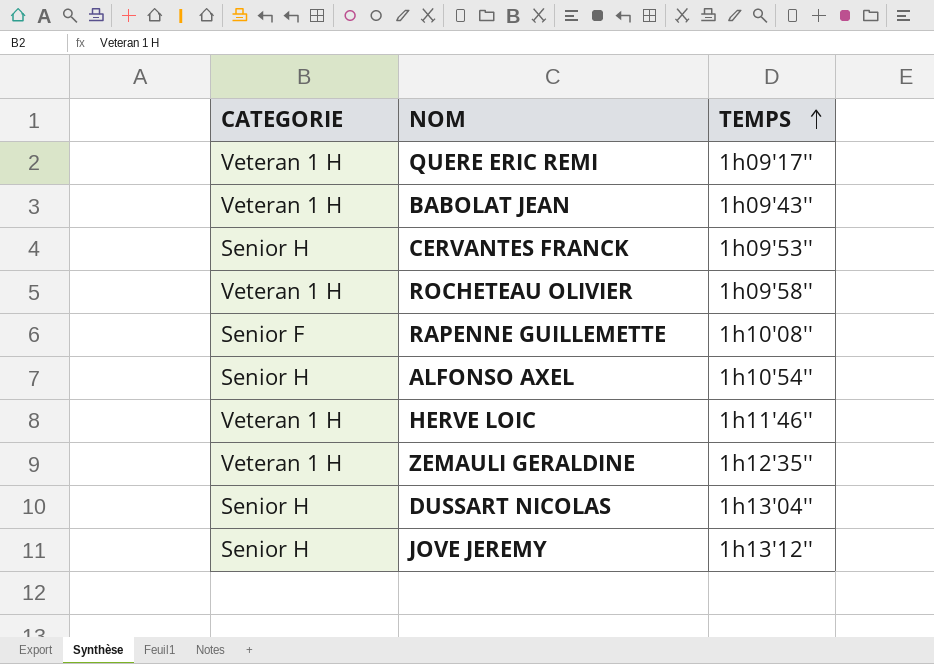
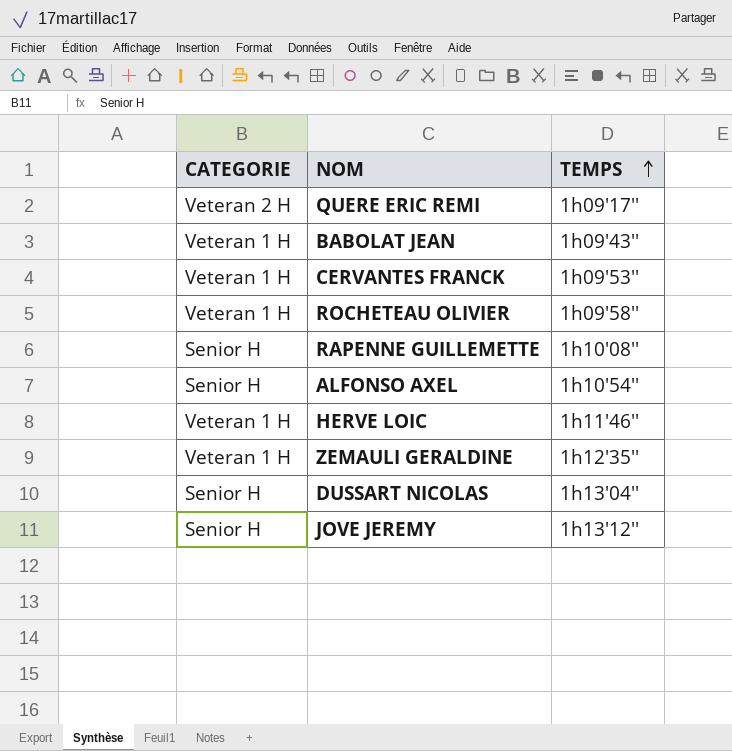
QUERE ERIC REMI | CATEGORIE: Veteran 1 H -> Veteran 2 H
CERVANTES FRANCK | CATEGORIE: Senior H -> Veteran 1 H
RAPENNE GUILLEMETTE | CATEGORIE: Senior F -> Senior H

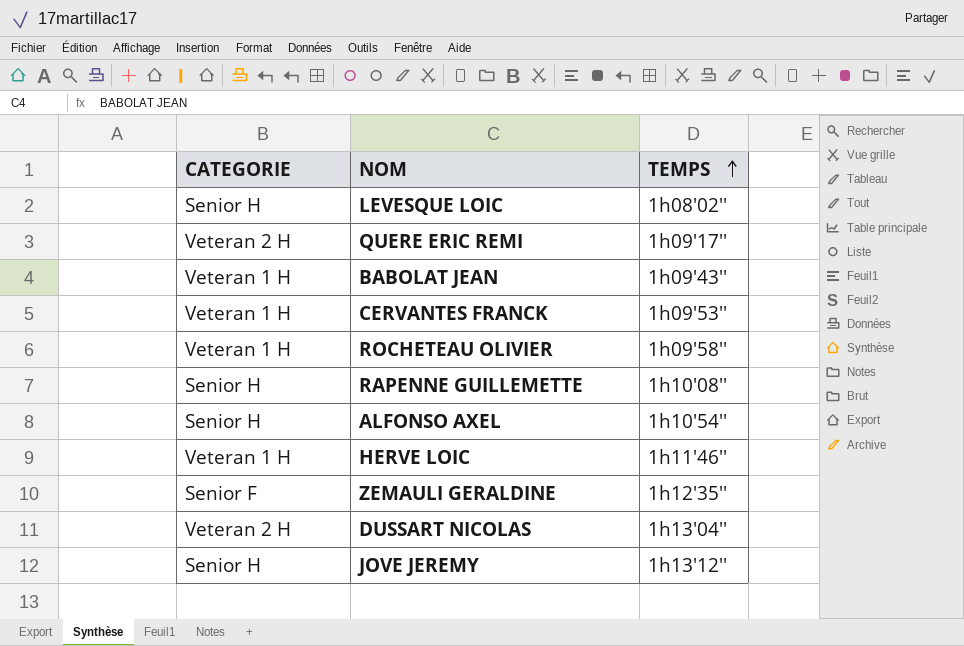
row LEVESQUE LOIC: none -> Senior H | 1h08'02''
ZEMAULI GERALDINE | CATEGORIE: Veteran 1 H -> Senior F
DUSSART NICOLAS | CATEGORIE: Senior H -> Veteran 2 H

